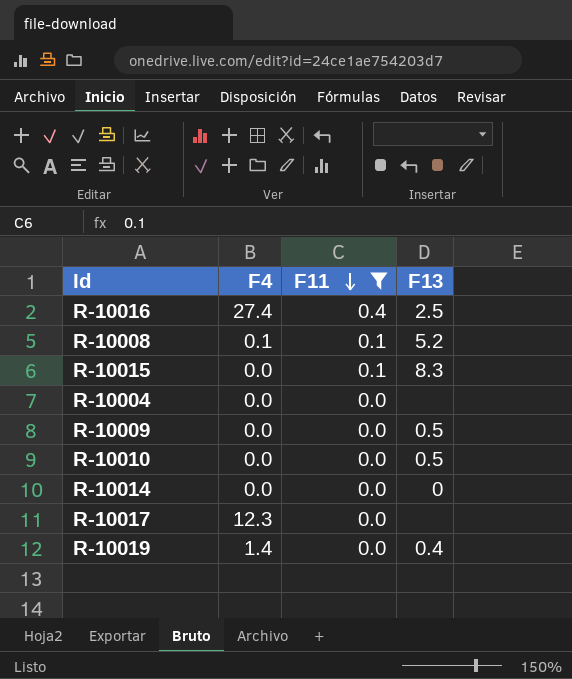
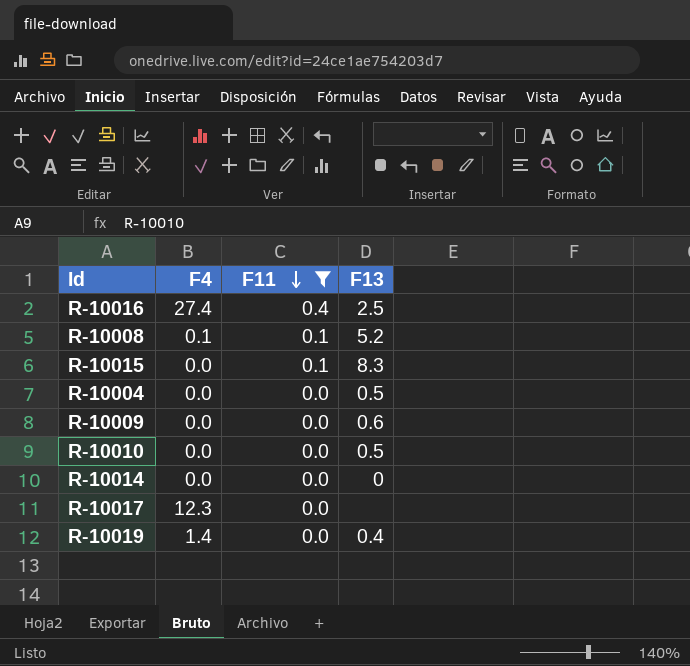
R-10004 | F13: none -> 0.5
R-10009 | F13: 0.5 -> 0.6

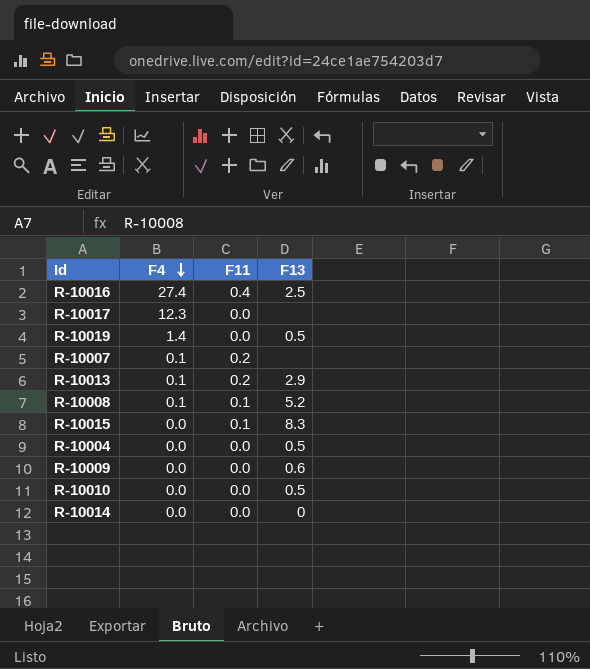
filter: F11 != 0.2 -> none
row order: F11 descending -> F4 descending
R-10019 | F13: 0.4 -> 0.5

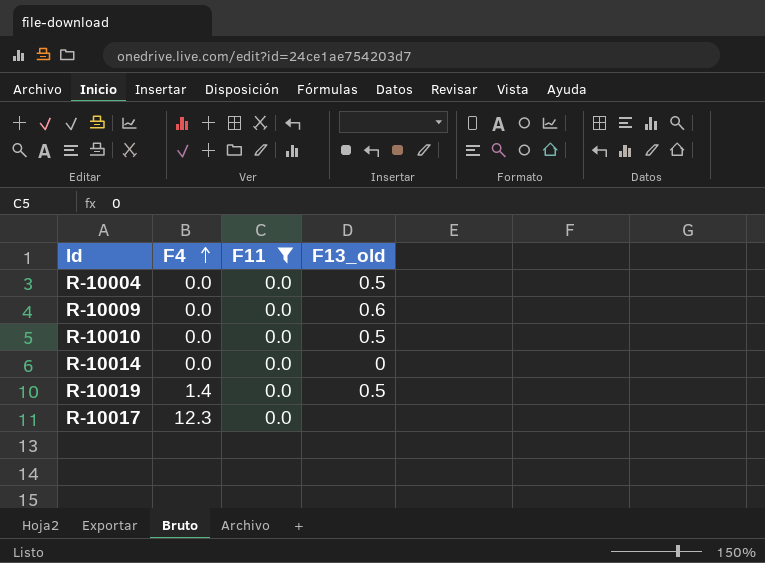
filter: none -> F11 = 0.0
row order: F4 descending -> F4 ascending
column name: F13 -> F13_old

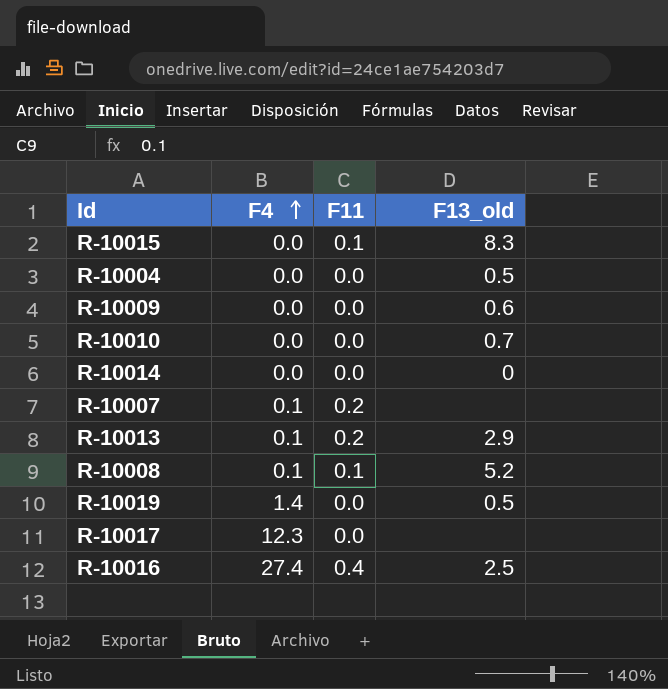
filter: F11 = 0.0 -> none
R-10010 | F13_old: 0.5 -> 0.7

